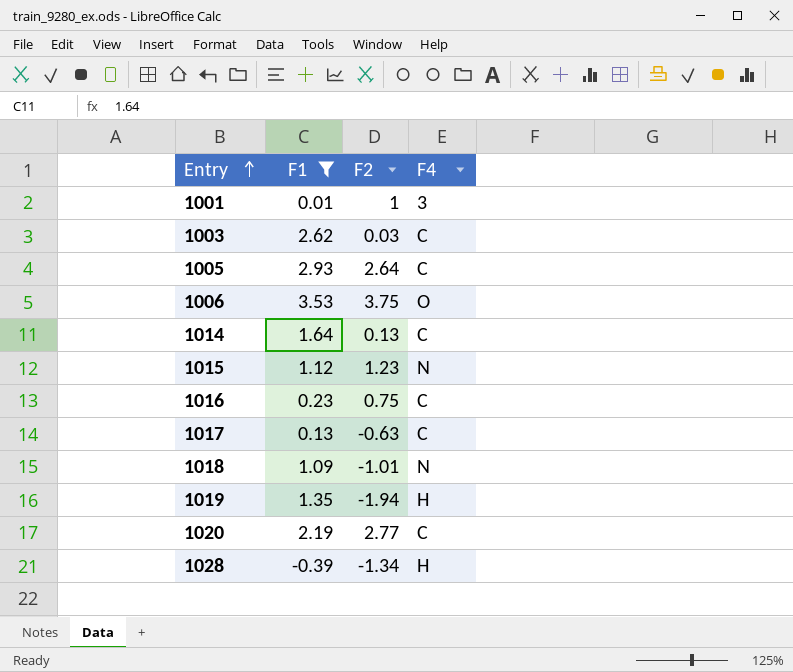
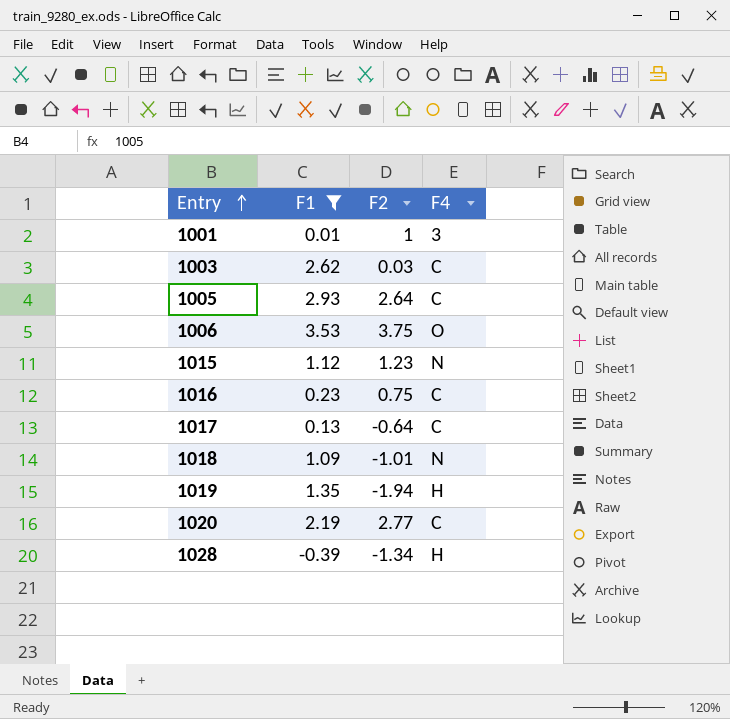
row 1014: 1.64 | 0.13 | C -> none
1017 | F2: -0.63 -> -0.64

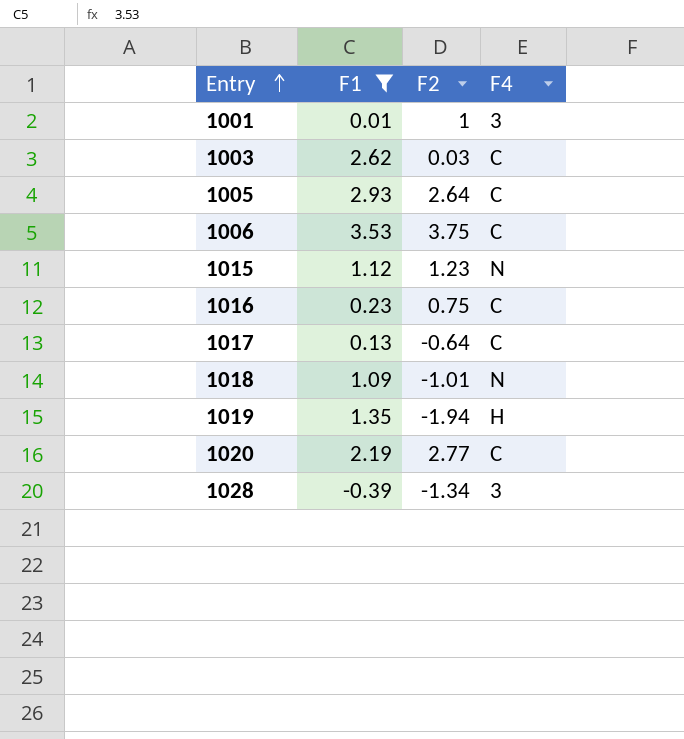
1006 | F4: O -> C
1028 | F4: H -> 3

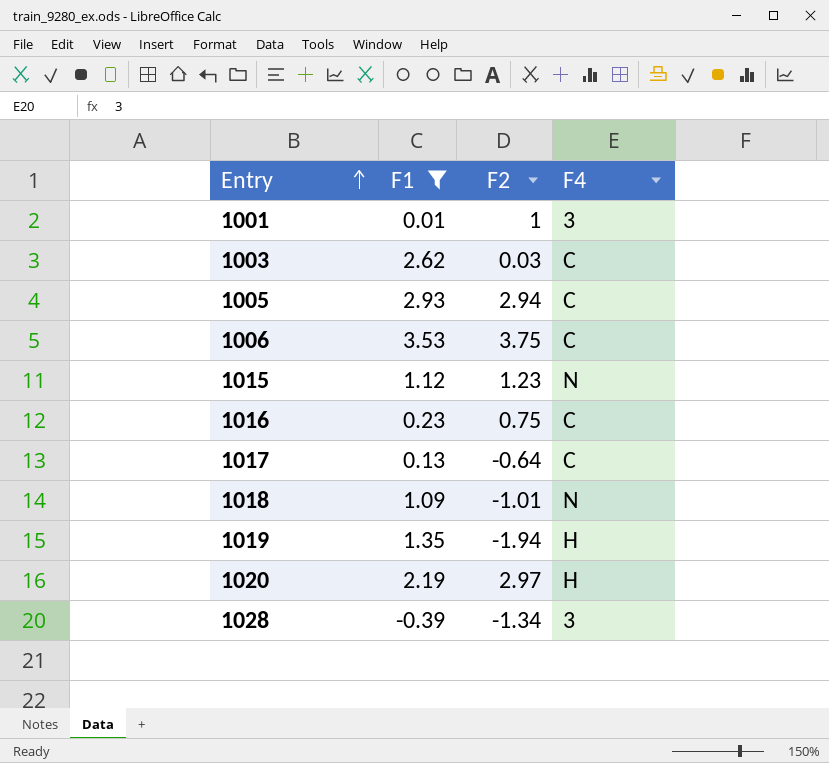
1005 | F2: 2.64 -> 2.94
1020 | F2: 2.77 -> 2.97
1020 | F4: C -> H

